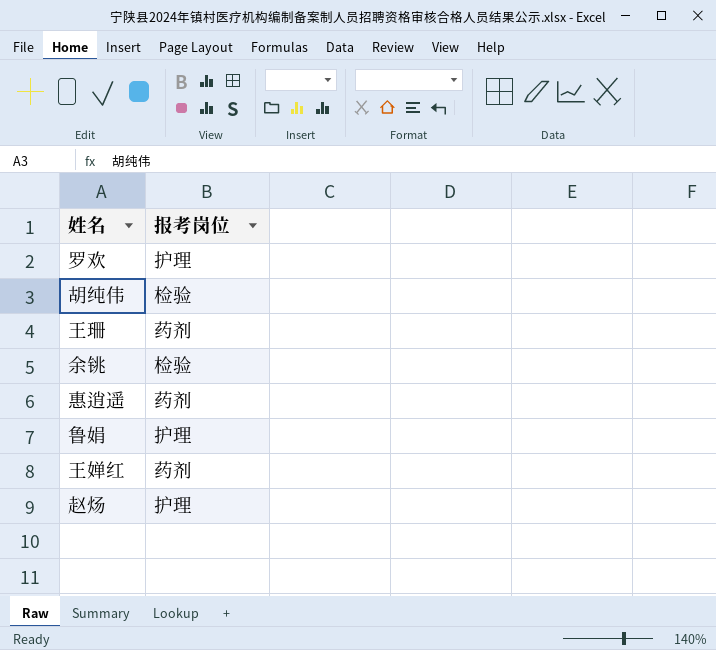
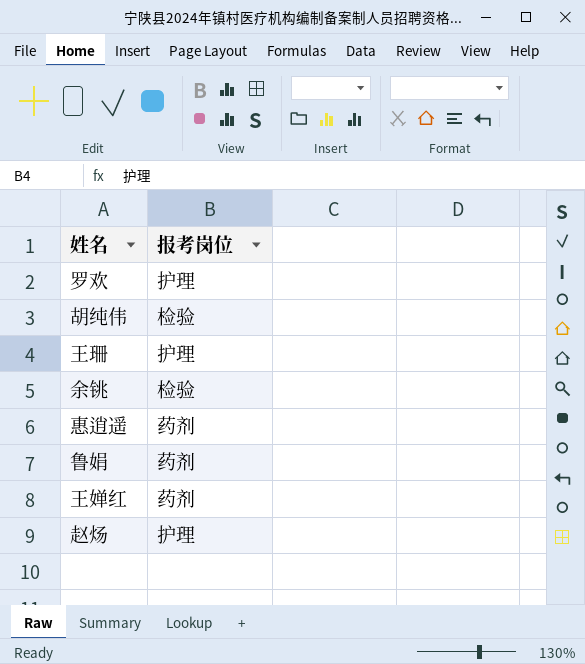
王珊 | 报考岗位: 药剂 -> 护理
鲁娟 | 报考岗位: 护理 -> 药剂

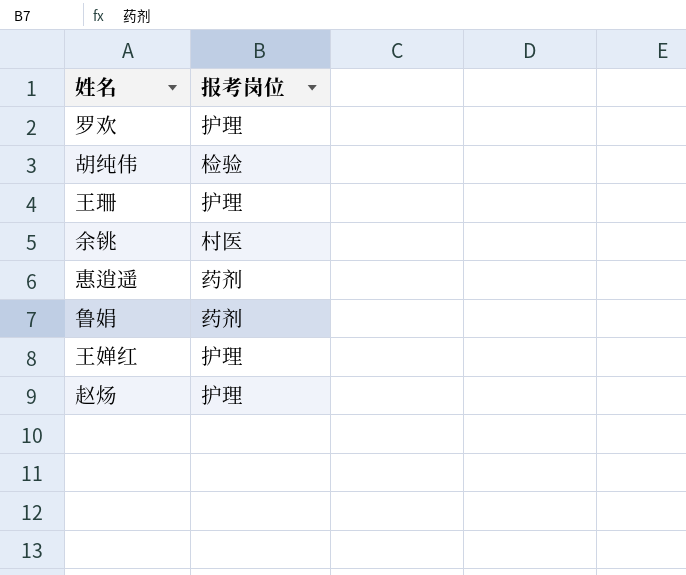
余铫 | 报考岗位: 检验 -> 村医
王婵红 | 报考岗位: 药剂 -> 护理

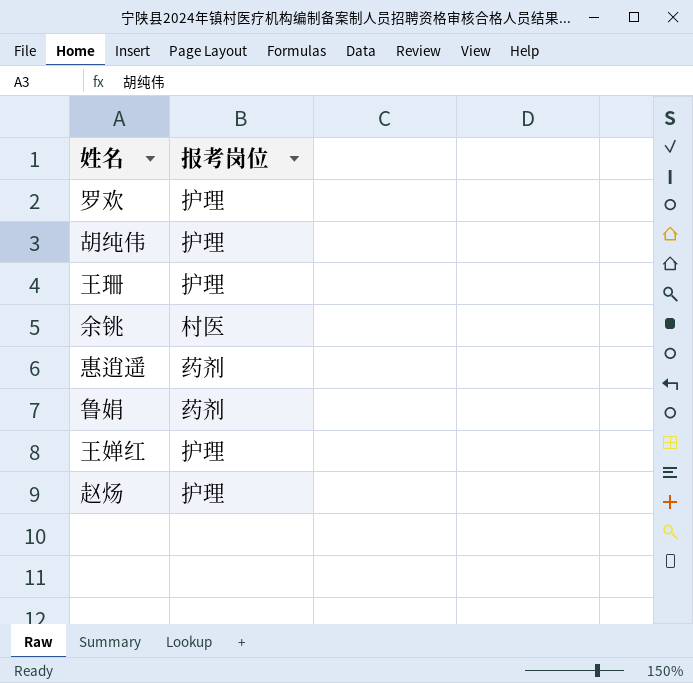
胡纯伟 | 报考岗位: 检验 -> 护理

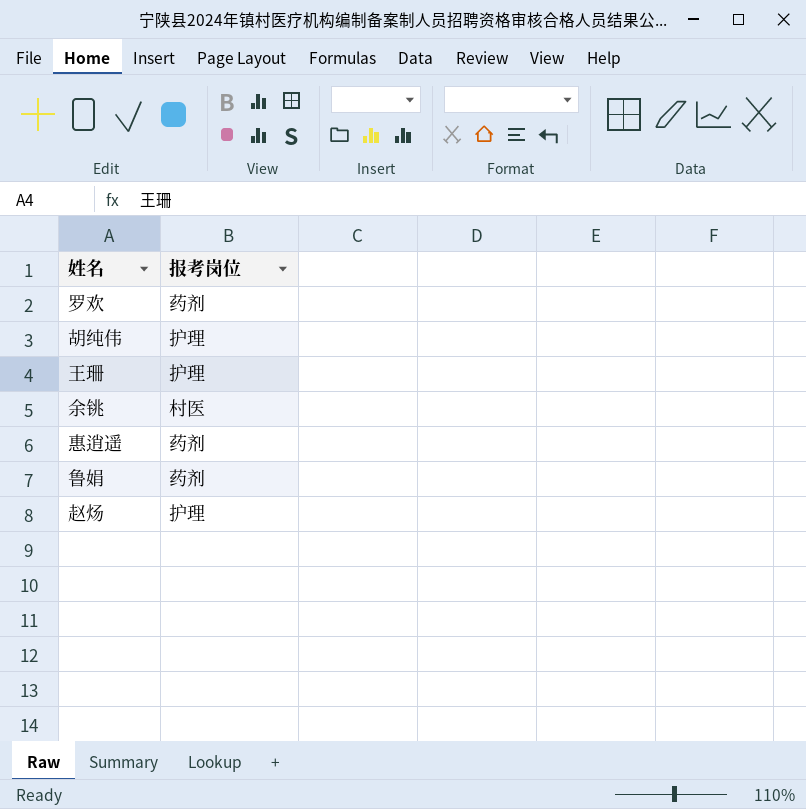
row 王婵红: 护理 -> none
罗欢 | 报考岗位: 护理 -> 药剂

